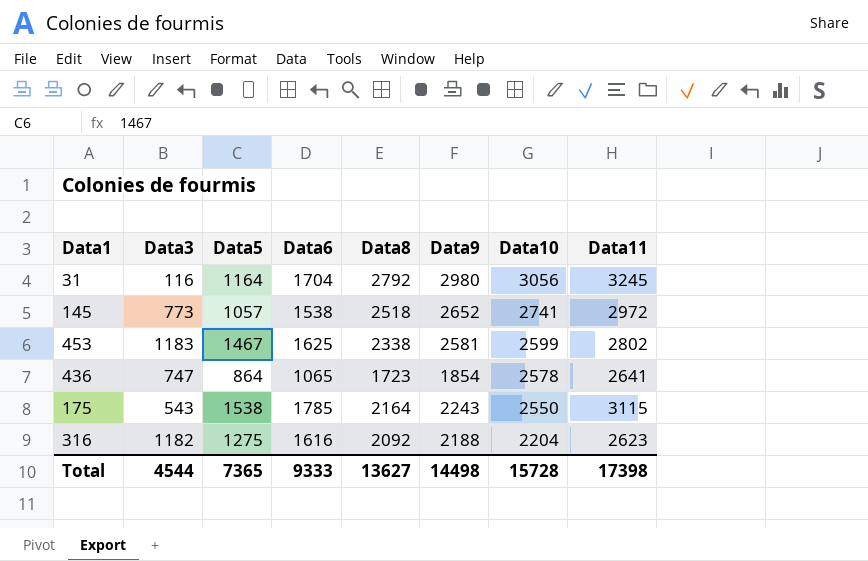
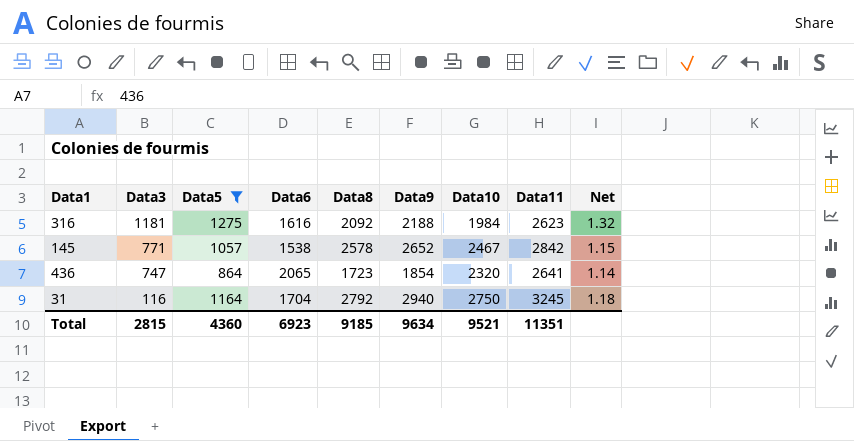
filter: none -> Data5 <= 1275
row order: Data10 descending -> Data3 descending
column Net | formula: none -> [Data11] / [Data10]
316 | Data3: 1182 -> 1181
316 | Data10: 2204 -> 1984
145 | Data3: 773 -> 771
145 | Data8: 2518 -> 2578
145 | Data10: 2741 -> 2467
145 | Data11: 2972 -> 2842
436 | Data6: 1065 -> 2065
436 | Data10: 2578 -> 2320
31 | Data9: 2980 -> 2940
31 | Data10: 3056 -> 2750
Total | Data3: 4544 -> 2815
Total | Data5: 7365 -> 4360
Total | Data6: 9333 -> 6923
Total | Data8: 13627 -> 9185
Total | Data9: 14498 -> 9634
Total | Data10: 15728 -> 9521
Total | Data11: 17398 -> 11351

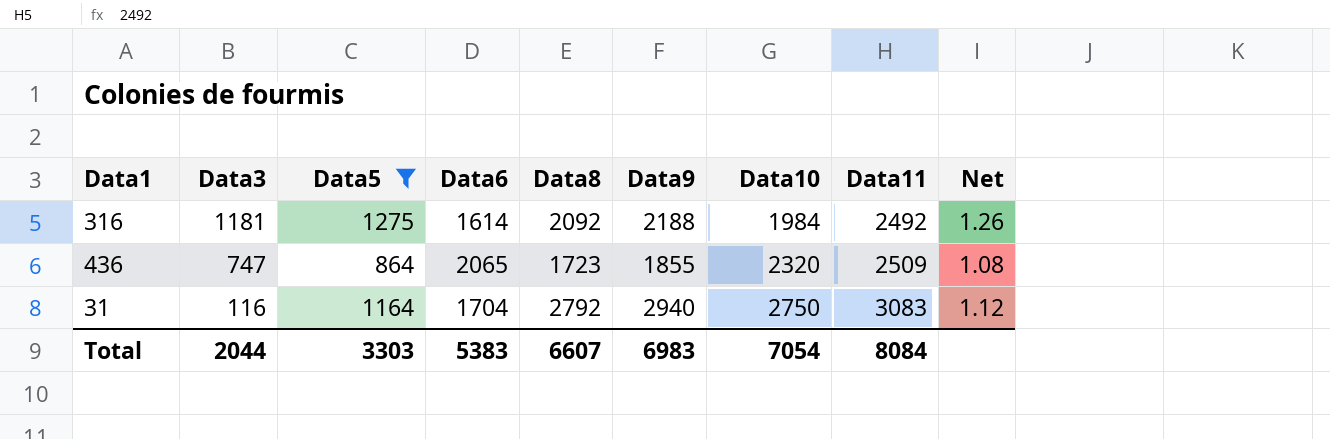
row 145: 771 | 1057 | 1538 | 2578 | 2652 | 2467 | 2842 | 1.15 -> none
316 | Data6: 1616 -> 1614
316 | Data11: 2623 -> 2492
316 | Net: 1.32 -> 1.26
436 | Data9: 1854 -> 1855
436 | Data11: 2641 -> 2509
436 | Net: 1.14 -> 1.08
31 | Data11: 3245 -> 3083
31 | Net: 1.18 -> 1.12
Total | Data3: 2815 -> 2044
Total | Data5: 4360 -> 3303
Total | Data6: 6923 -> 5383
Total | Data8: 9185 -> 6607
Total | Data9: 9634 -> 6983
Total | Data10: 9521 -> 7054
Total | Data11: 11351 -> 8084

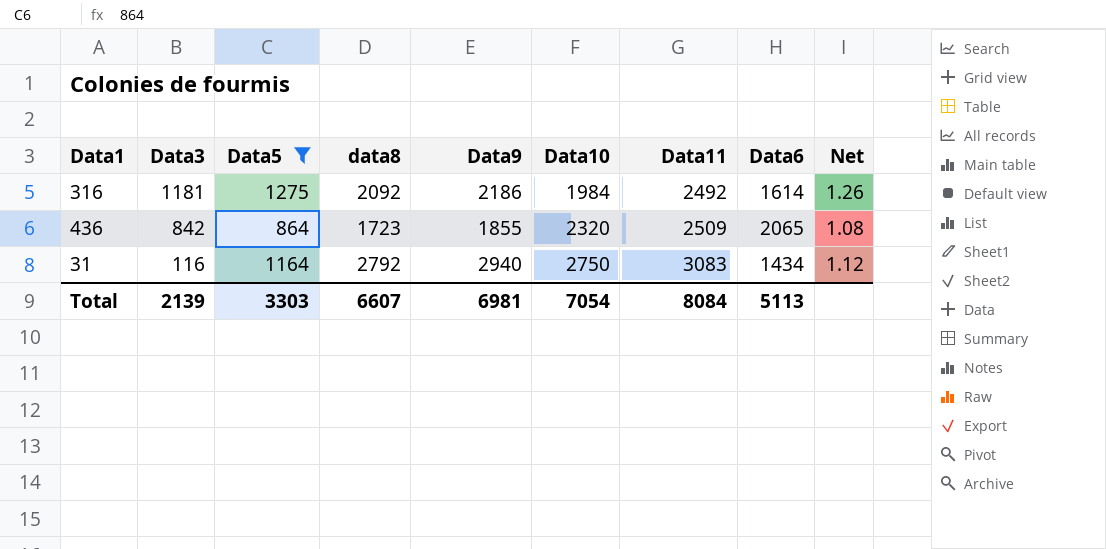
column name: Data8 -> data8
column Data6 | position: 4 -> 8
316 | Data9: 2188 -> 2186
436 | Data3: 747 -> 842
31 | Data6: 1704 -> 1434
Total | Data3: 2044 -> 2139
Total | Data9: 6983 -> 6981
Total | Data6: 5383 -> 5113

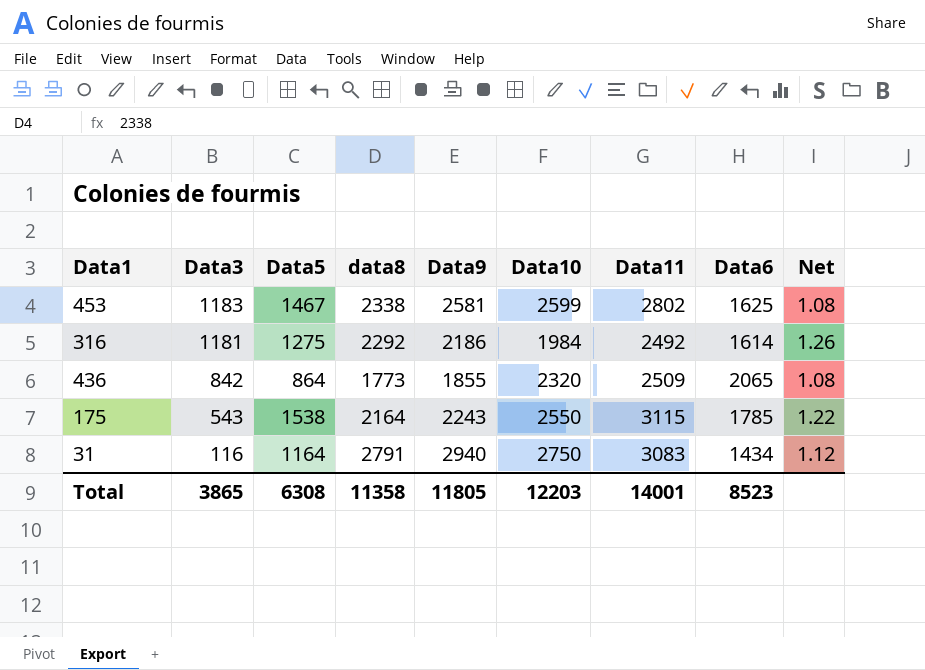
filter: Data5 <= 1275 -> none
316 | data8: 2092 -> 2292
436 | data8: 1723 -> 1773
31 | data8: 2792 -> 2791
Total | Data3: 2139 -> 3865
Total | Data5: 3303 -> 6308
Total | data8: 6607 -> 11358
Total | Data9: 6981 -> 11805
Total | Data10: 7054 -> 12203
Total | Data11: 8084 -> 14001
Total | Data6: 5113 -> 8523

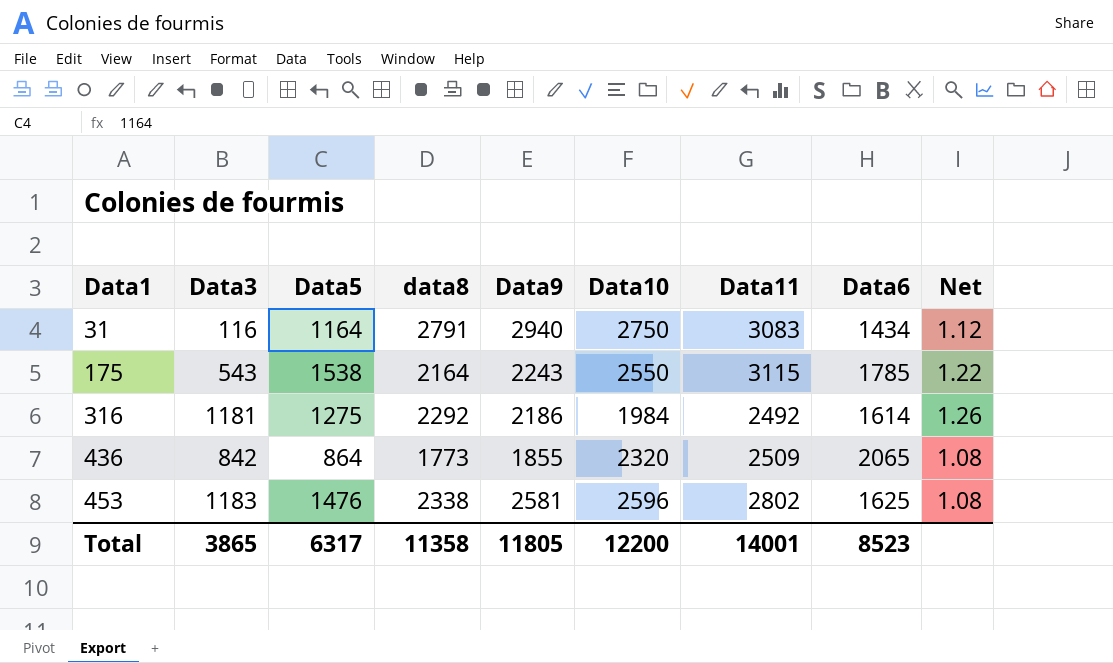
row order: Data3 descending -> Data1 ascending
453 | Data5: 1467 -> 1476
453 | Data10: 2599 -> 2596
Total | Data5: 6308 -> 6317
Total | Data10: 12203 -> 12200

